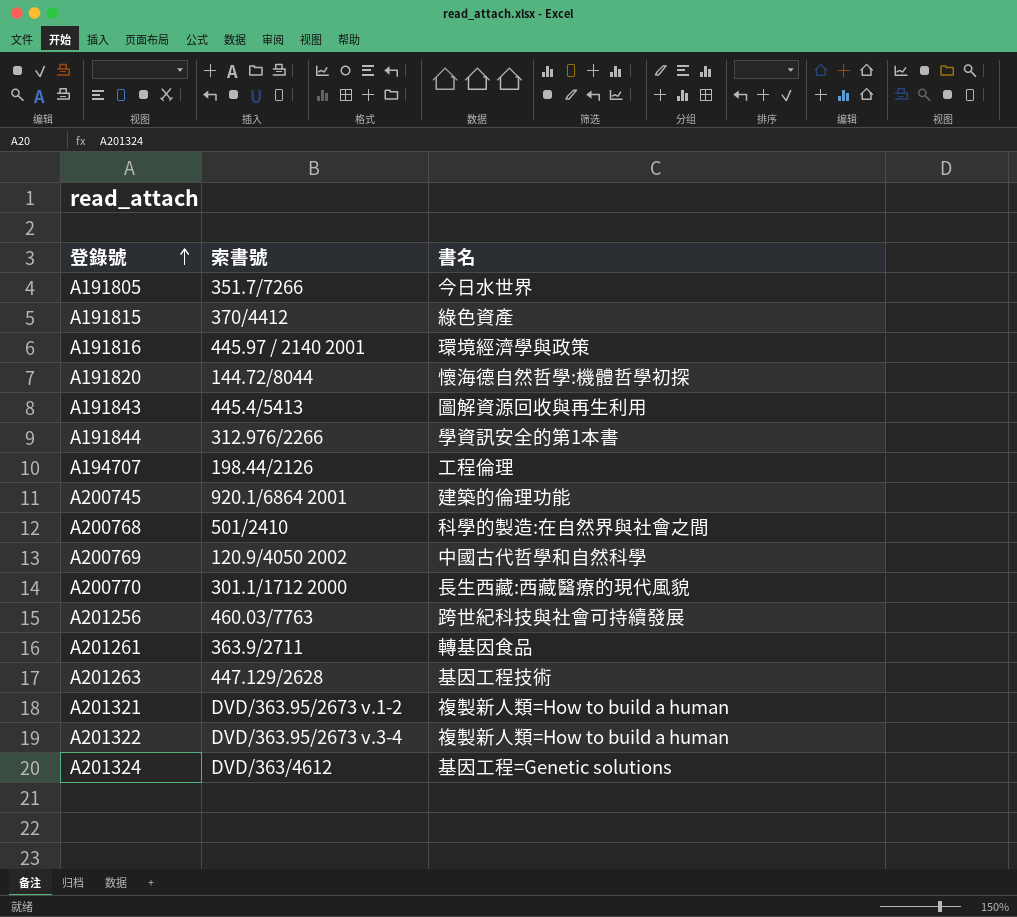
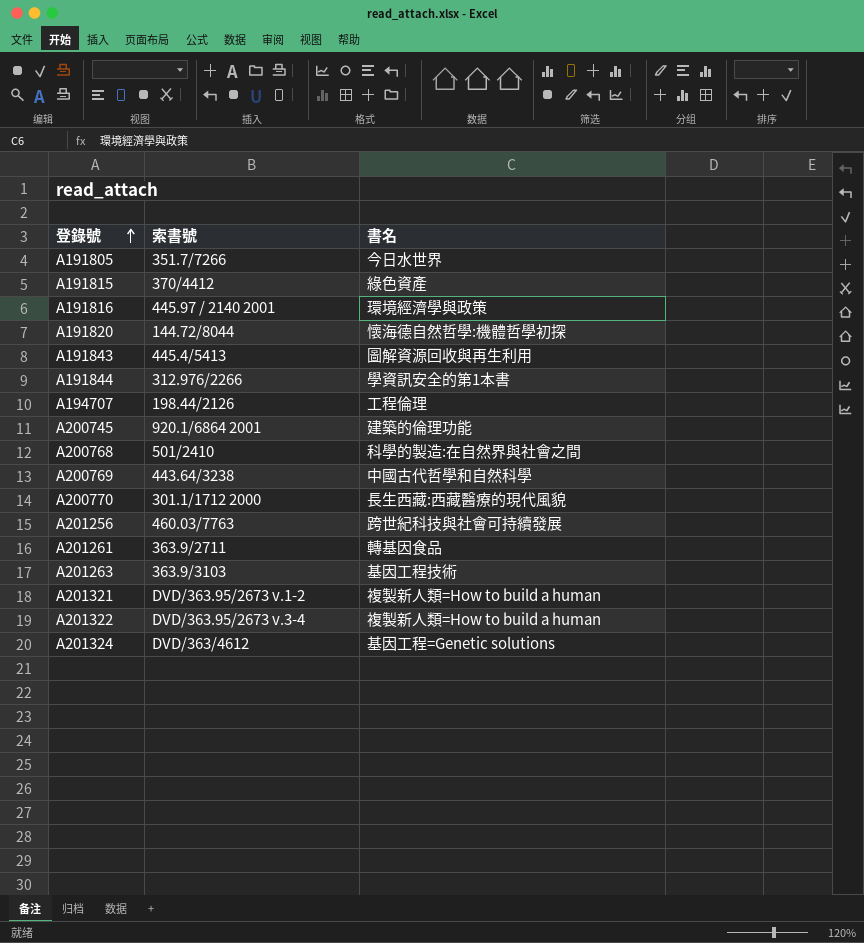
A200769 | 索書號: 120.9/4050 2002 -> 443.64/3238
A201263 | 索書號: 447.129/2628 -> 363.9/3103

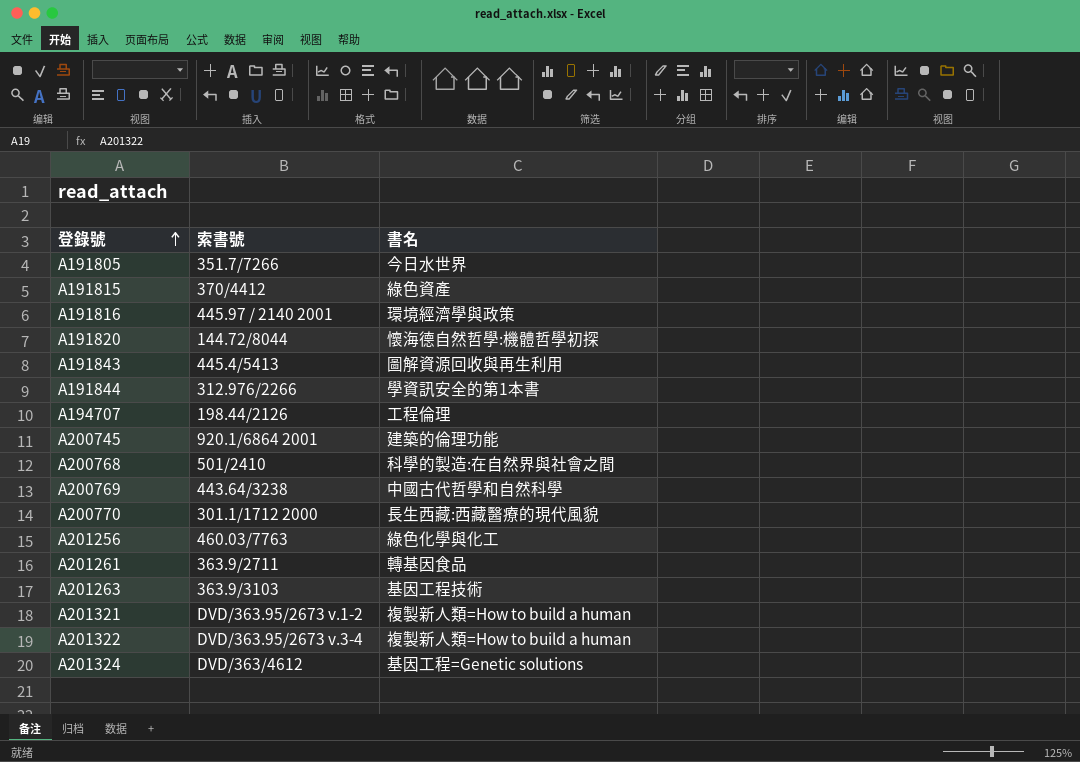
A201256 | 書名: 跨世紀科技與社會可持續發展 -> 綠色化學與化工

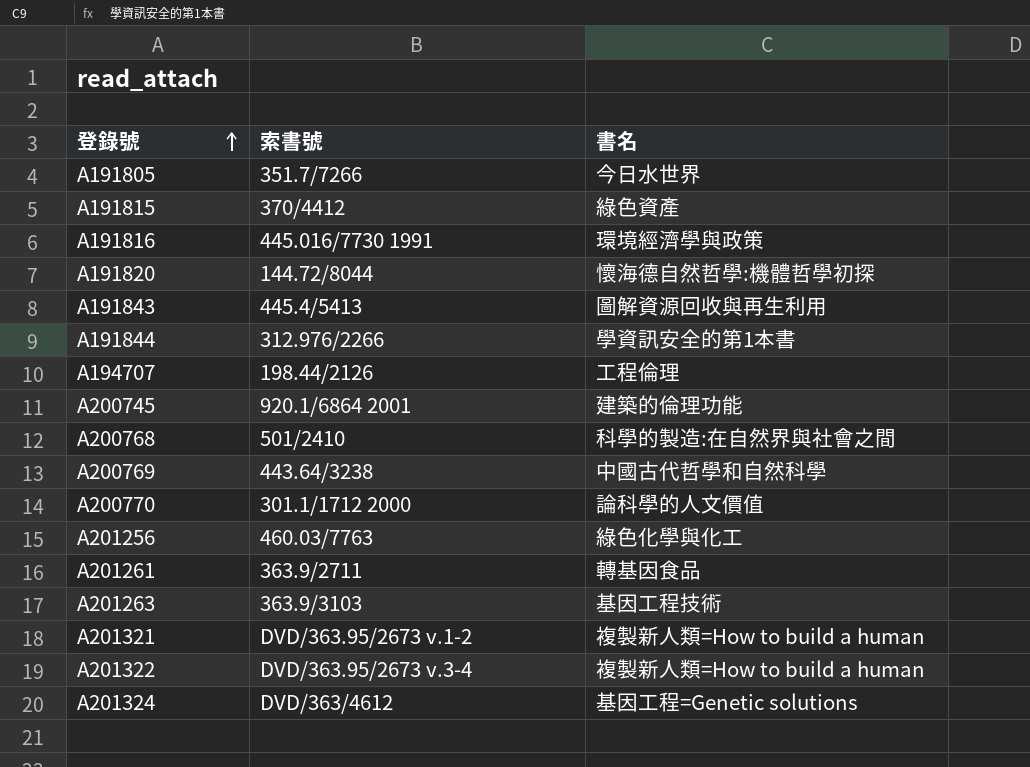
A191816 | 索書號: 445.97 / 2140 2001 -> 445.016/7730 1991
A200770 | 書名: 長生西藏:西藏醫療的現代風貌 -> 論科學的人文價值

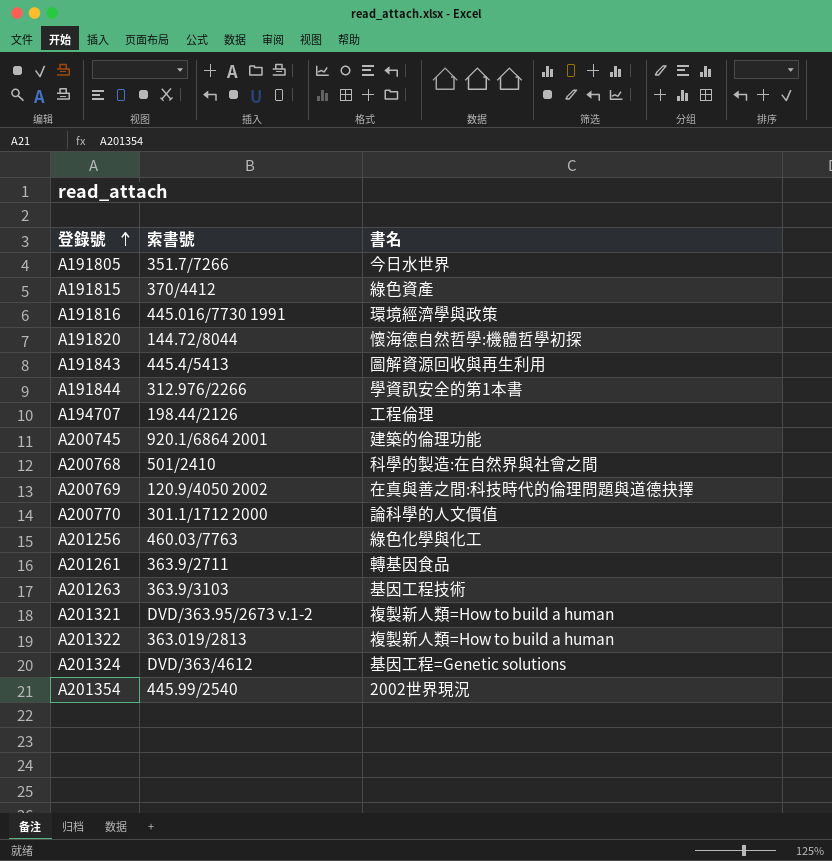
A200769 | 索書號: 443.64/3238 -> 120.9/4050 2002
A200769 | 書名: 中國古代哲學和自然科學 -> 在真與善之間:科技時代的倫理問題與道德抉擇
A201322 | 索書號: DVD/363.95/2673 v.3-4 -> 363.019/2813
row A201354: none -> 445.99/2540 | 2002世界現況

